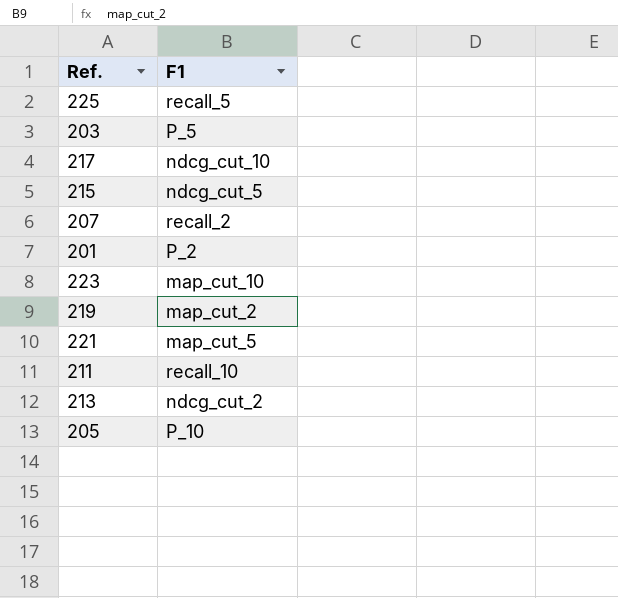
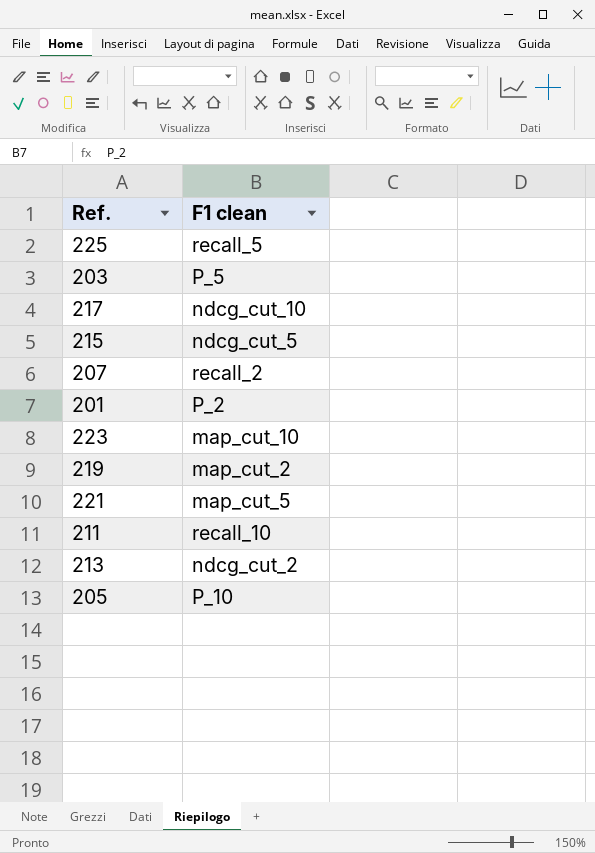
column name: F1 -> F1 clean

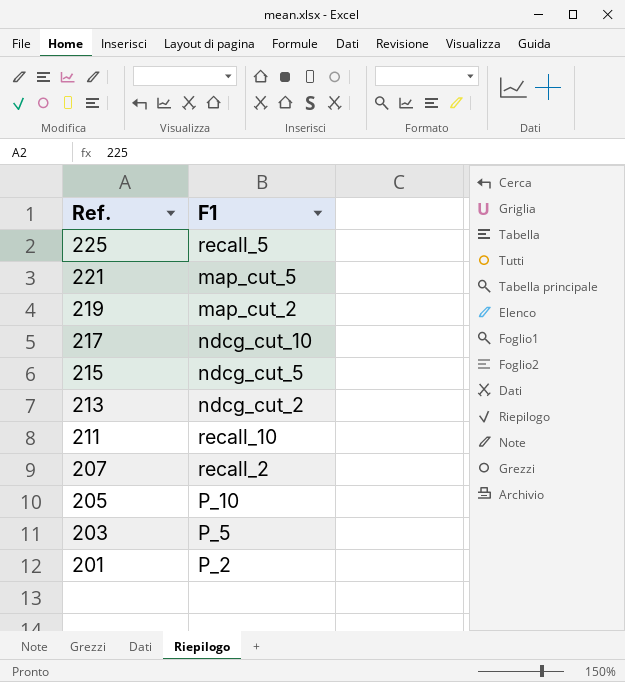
row order: none -> Ref. descending
column name: F1 clean -> F1
row 223: map_cut_10 -> none

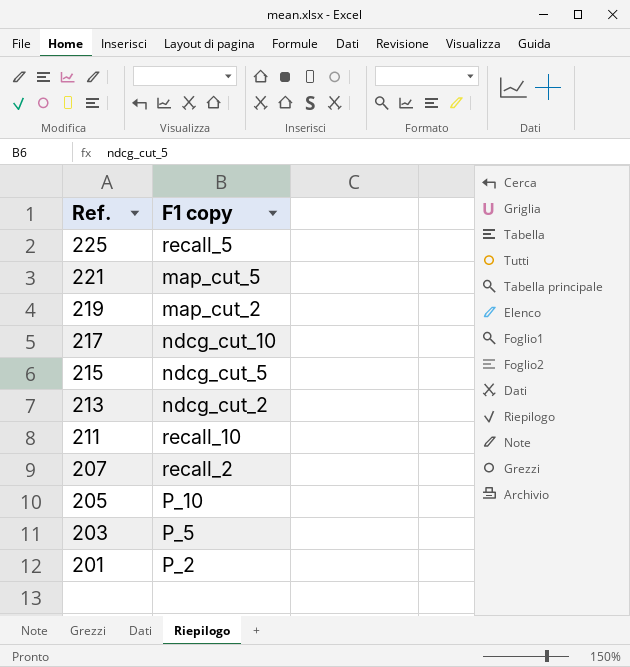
column name: F1 -> F1 copy

